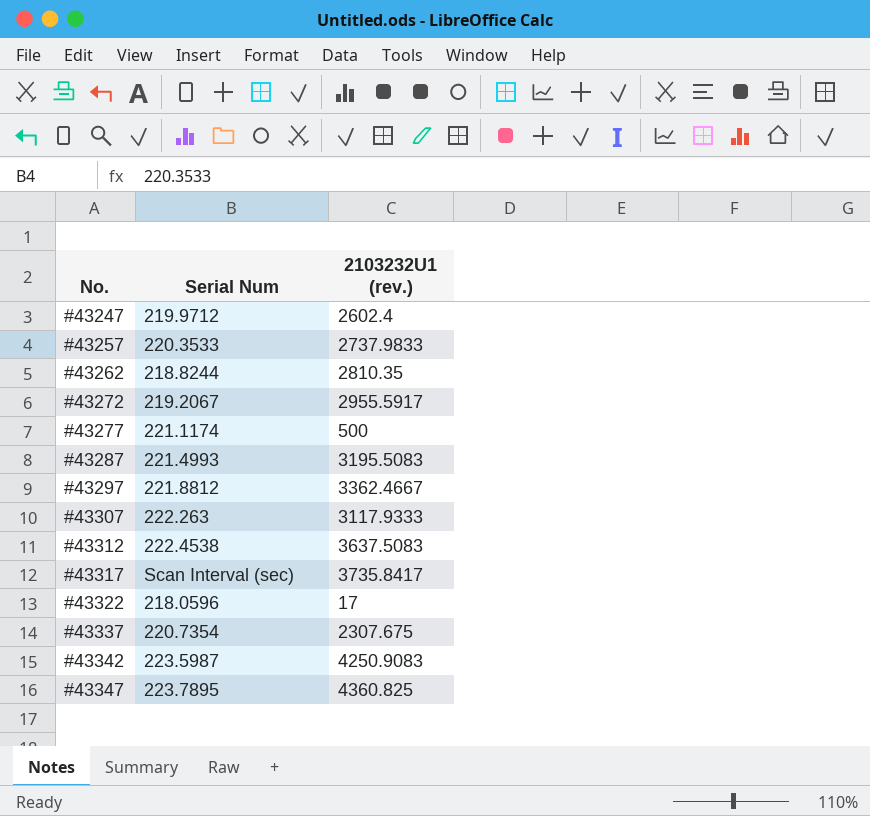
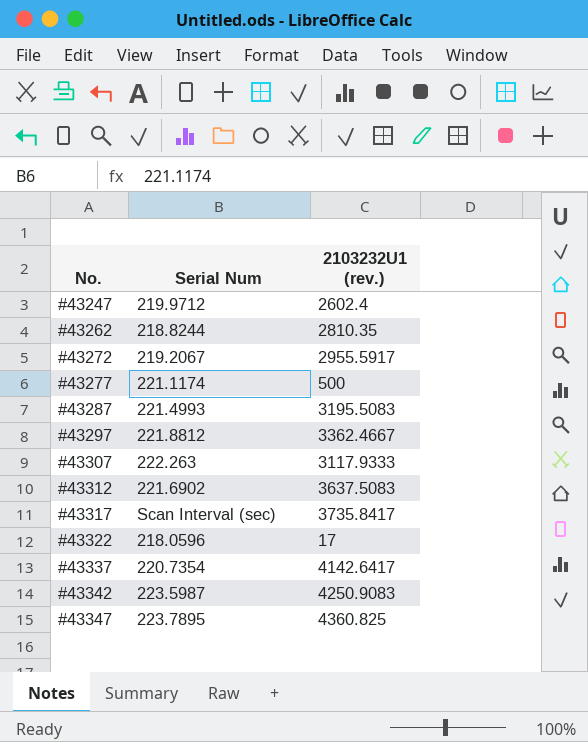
row #43257: 220.3533 | 2737.9833 -> none
#43312 | Serial Num: 222.4538 -> 221.6902
#43337 | 2103232U1 (rev.): 2307.675 -> 4142.6417

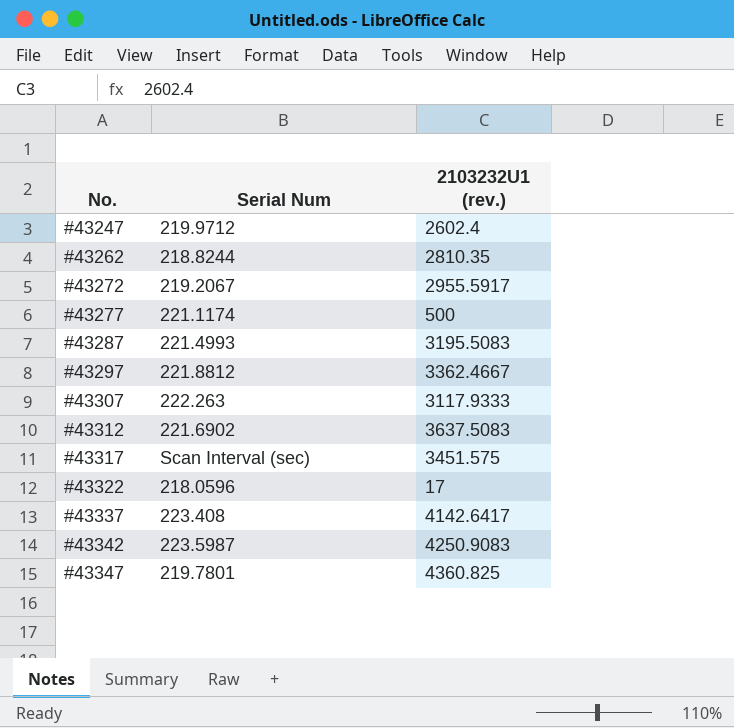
#43317 | 2103232U1 (rev.): 3735.8417 -> 3451.575
#43337 | Serial Num: 220.7354 -> 223.408
#43347 | Serial Num: 223.7895 -> 219.7801

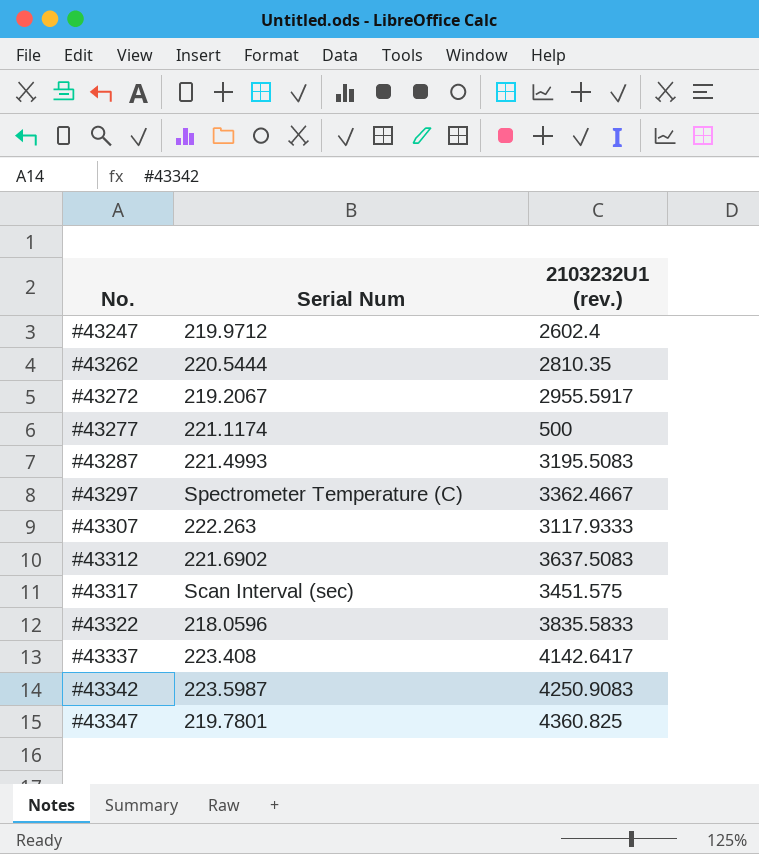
#43262 | Serial Num: 218.8244 -> 220.5444
#43297 | Serial Num: 221.8812 -> Spectrometer Temperature (C)
#43322 | 2103232U1 (rev.): 17 -> 3835.5833

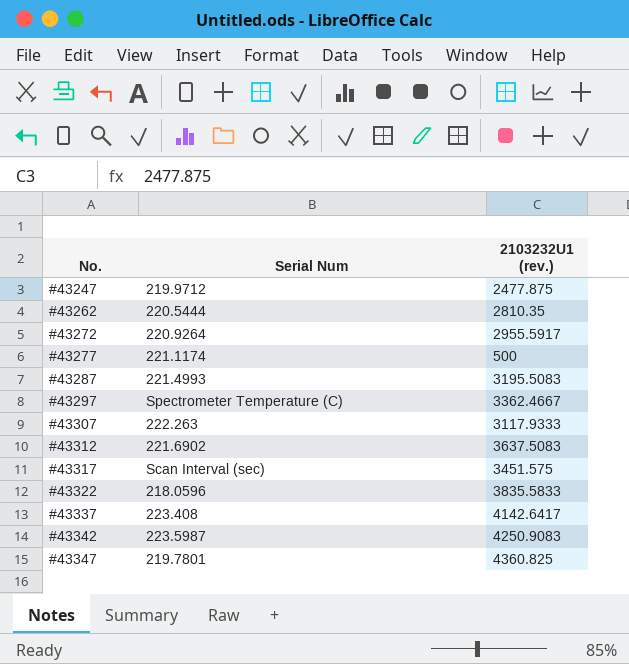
#43247 | 2103232U1 (rev.): 2602.4 -> 2477.875
#43272 | Serial Num: 219.2067 -> 220.9264

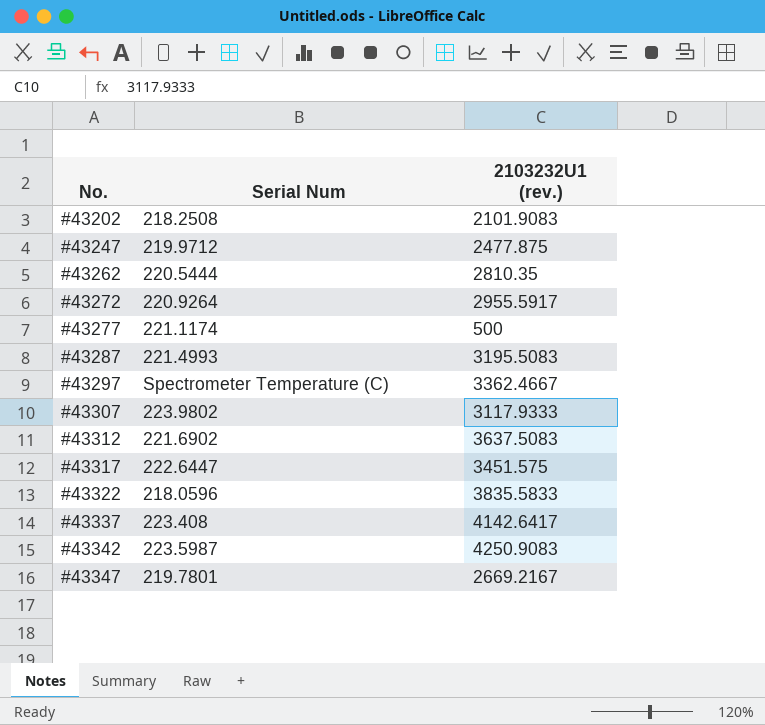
row #43202: none -> 218.2508 | 2101.9083
#43307 | Serial Num: 222.263 -> 223.9802
#43317 | Serial Num: Scan Interval (sec) -> 222.6447
#43347 | 2103232U1 (rev.): 4360.825 -> 2669.2167

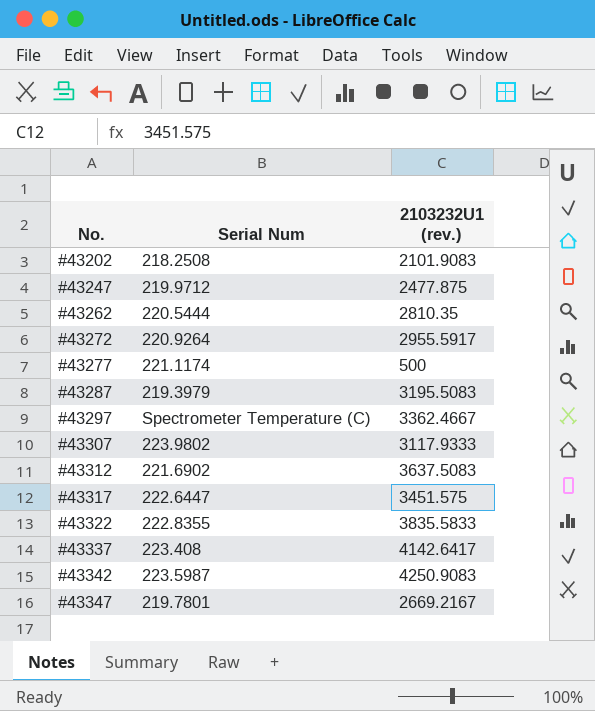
#43287 | Serial Num: 221.4993 -> 219.3979
#43322 | Serial Num: 218.0596 -> 222.8355

